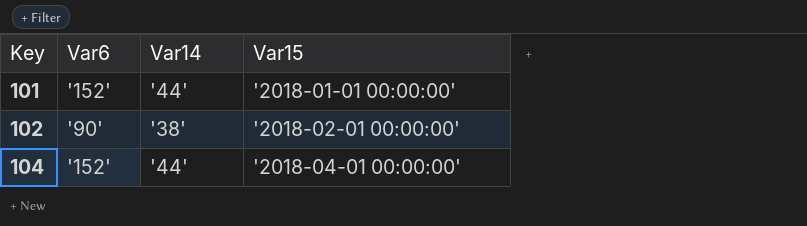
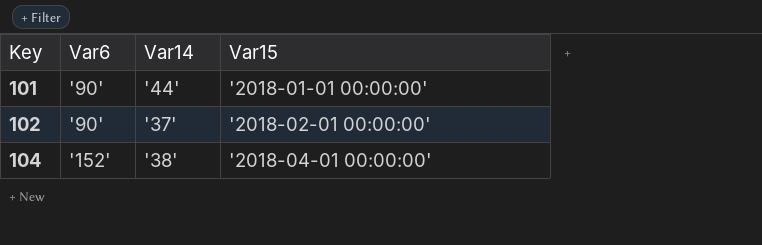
101 | Var6: '152' -> '90'
102 | Var14: '38' -> '37'
104 | Var14: '44' -> '38'

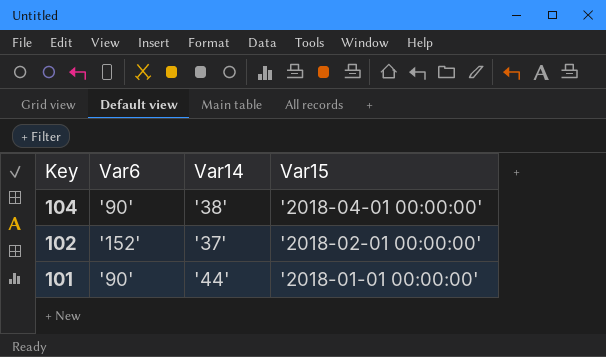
row order: Key ascending -> Key descending
104 | Var6: '152' -> '90'
102 | Var6: '90' -> '152'

